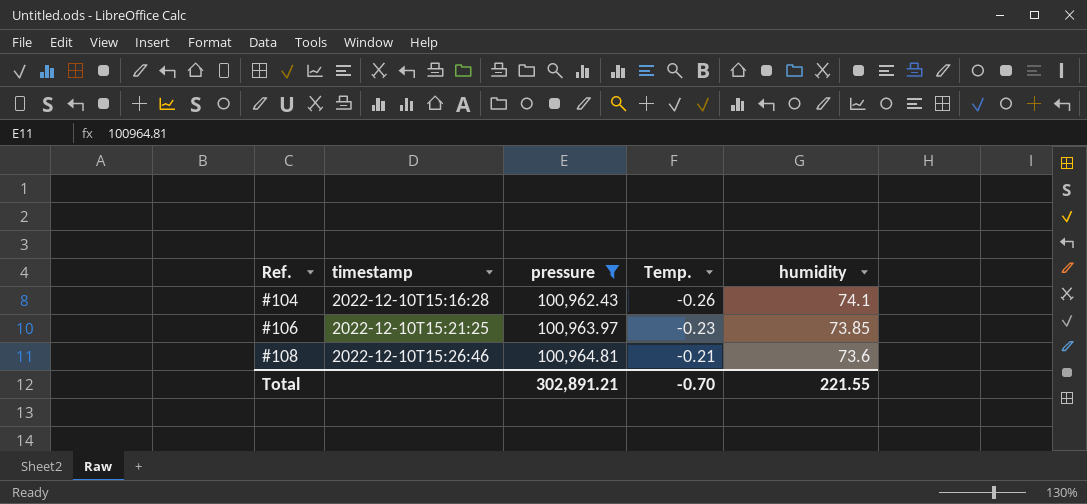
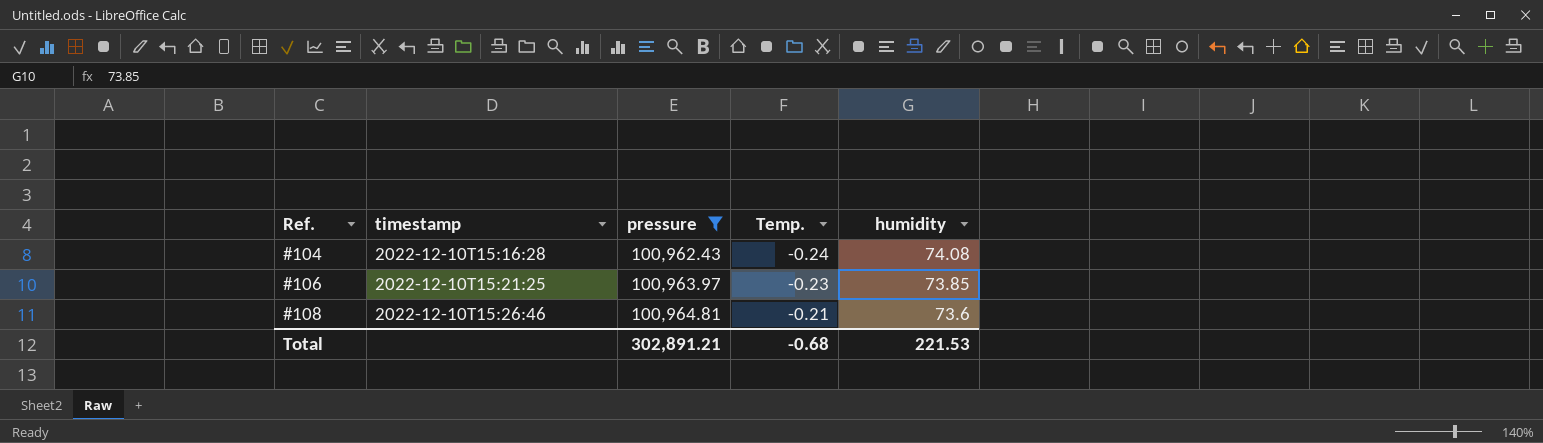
#104 | Temp.: -0.26 -> -0.24
#104 | humidity: 74.1 -> 74.08
Total | Temp.: -0.70 -> -0.68
Total | humidity: 221.55 -> 221.53

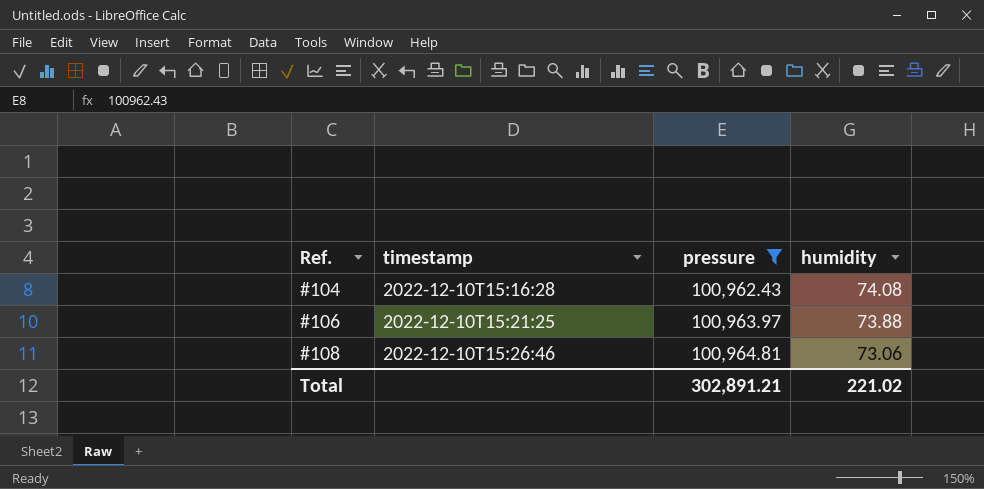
column Temp. | position: 4 -> none
#106 | humidity: 73.85 -> 73.88
#108 | humidity: 73.6 -> 73.06
Total | humidity: 221.53 -> 221.02

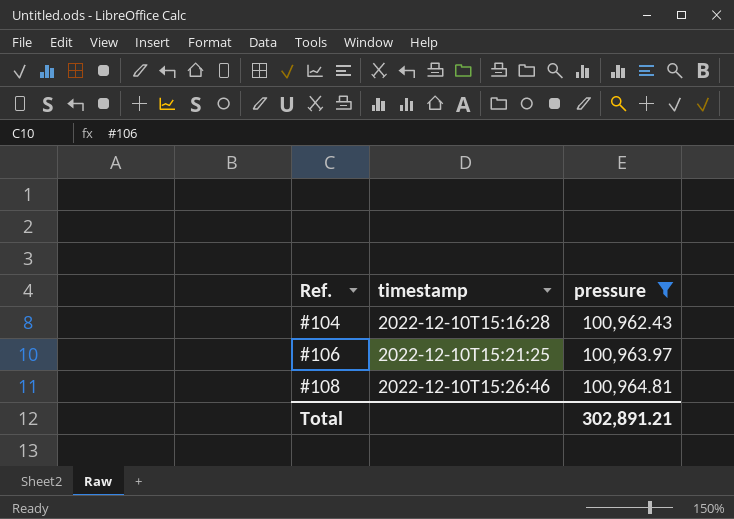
column humidity | position: 4 -> none

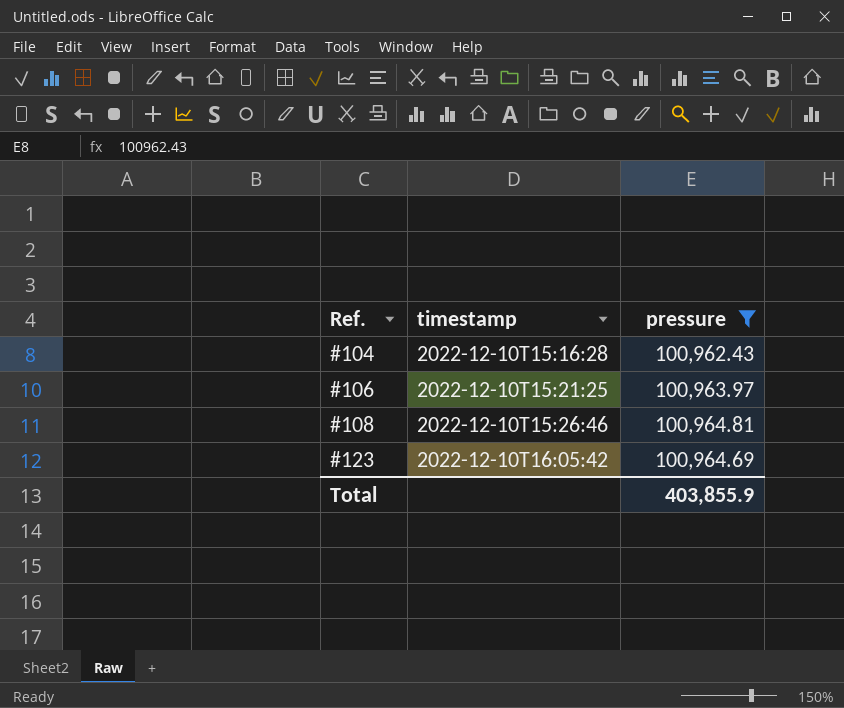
row #123: none -> 2022-12-10T16:05:42 | 100,964.69
Total | pressure: 302,891.21 -> 403,855.9

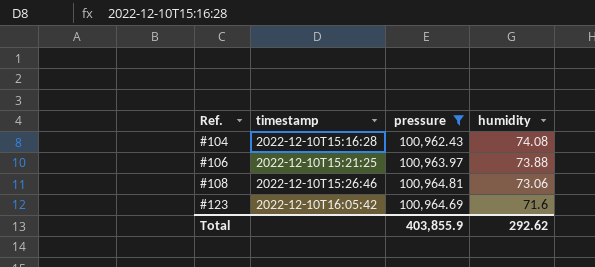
column humidity | position: none -> 4

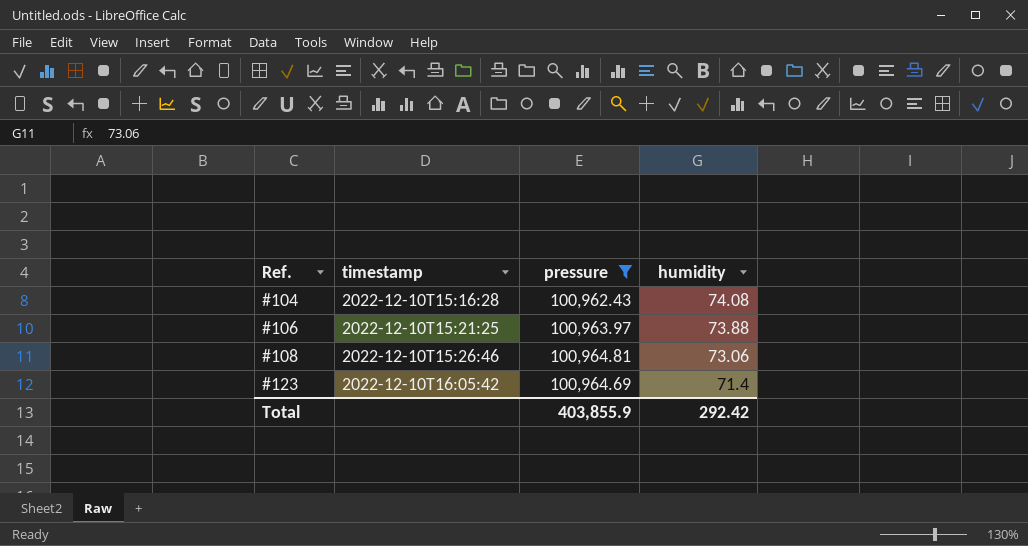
#123 | humidity: 71.6 -> 71.4
Total | humidity: 292.62 -> 292.42

